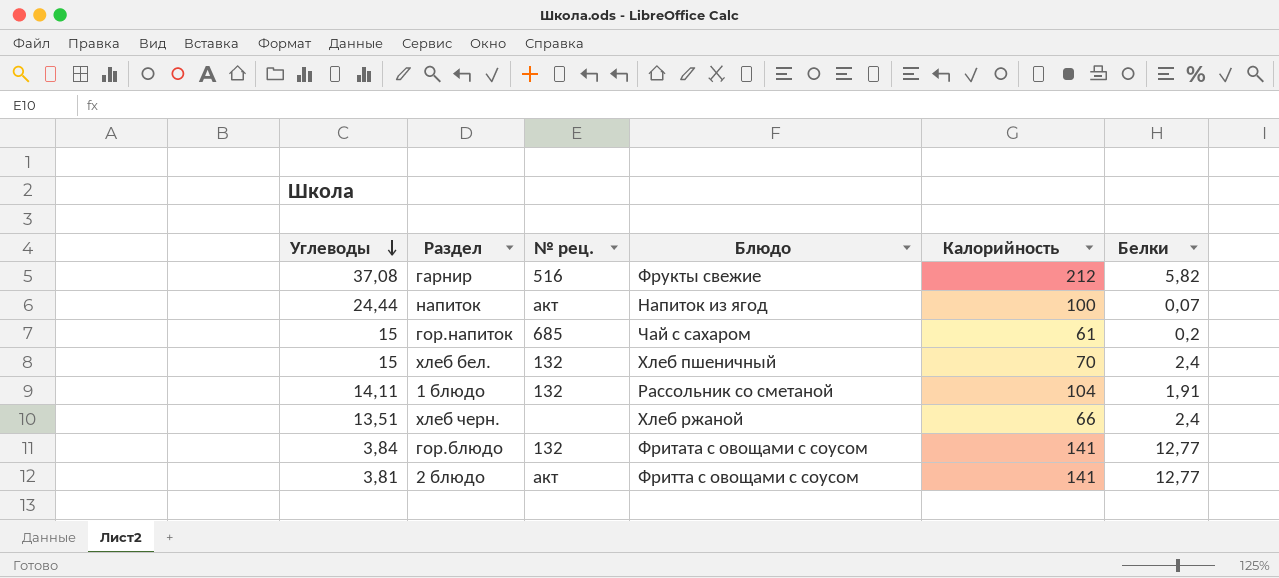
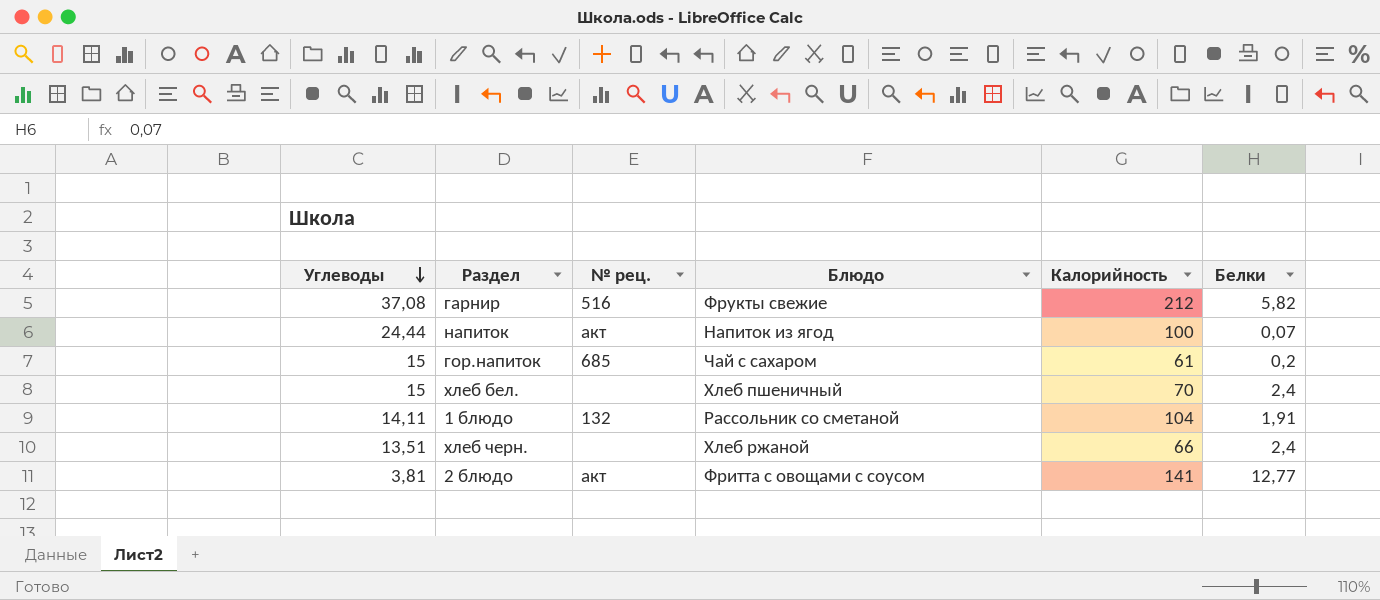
row гор.блюдо: 3,84 | 132 | Фритата с овощами с соусом | 141 | 12,77 -> none
хлеб бел. | № рец.: 132 -> none

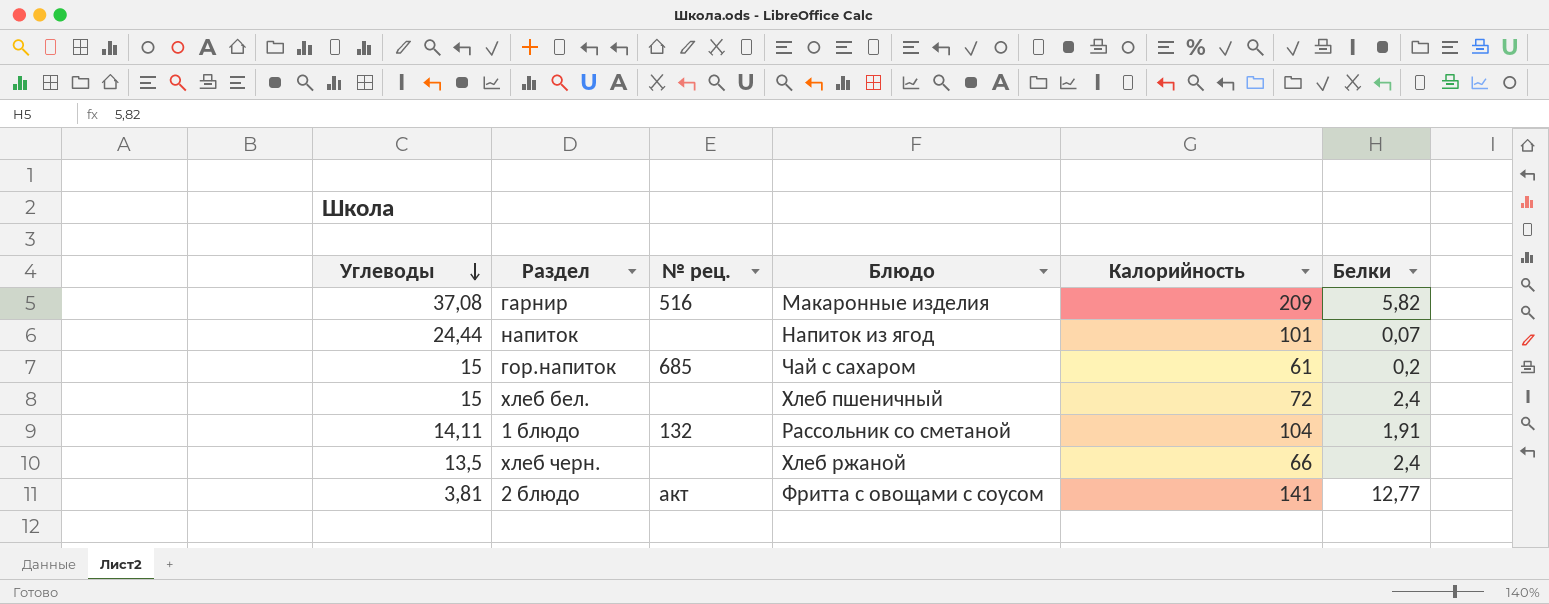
гарнир | Блюдо: Фрукты свежие -> Макаронные изделия
гарнир | Калорийность: 212 -> 209
напиток | № рец.: акт -> none
напиток | Калорийность: 100 -> 101
хлеб бел. | Калорийность: 70 -> 72
хлеб черн. | Углеводы: 13,51 -> 13,5

